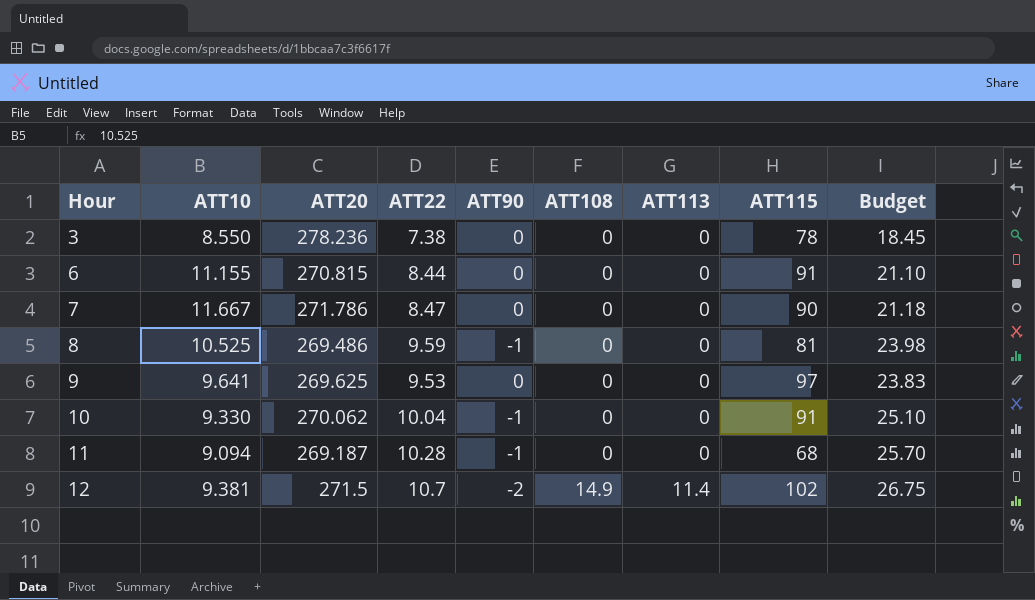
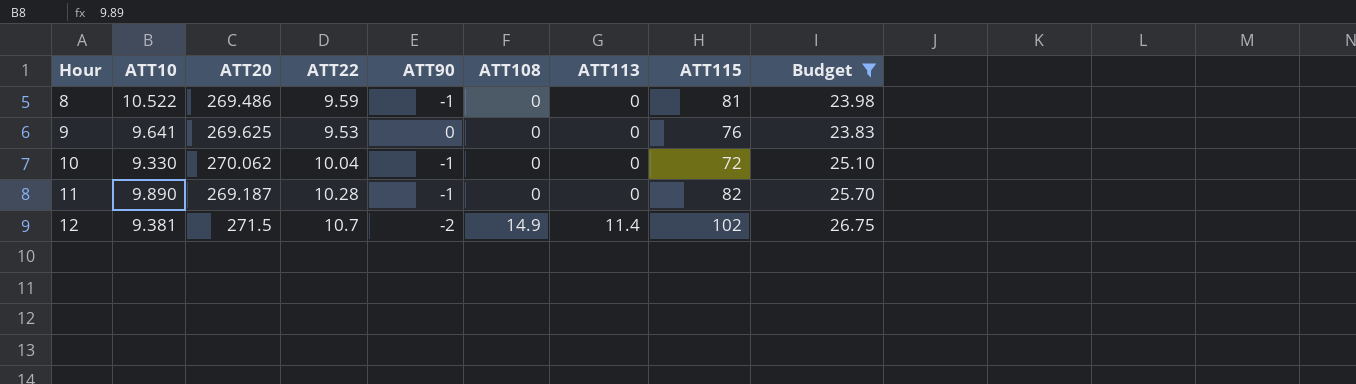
filter: none -> Budget >= 23.83
8 | ATT10: 10.525 -> 10.522
9 | ATT115: 97 -> 76
10 | ATT115: 91 -> 72
11 | ATT10: 9.094 -> 9.890
11 | ATT115: 68 -> 82

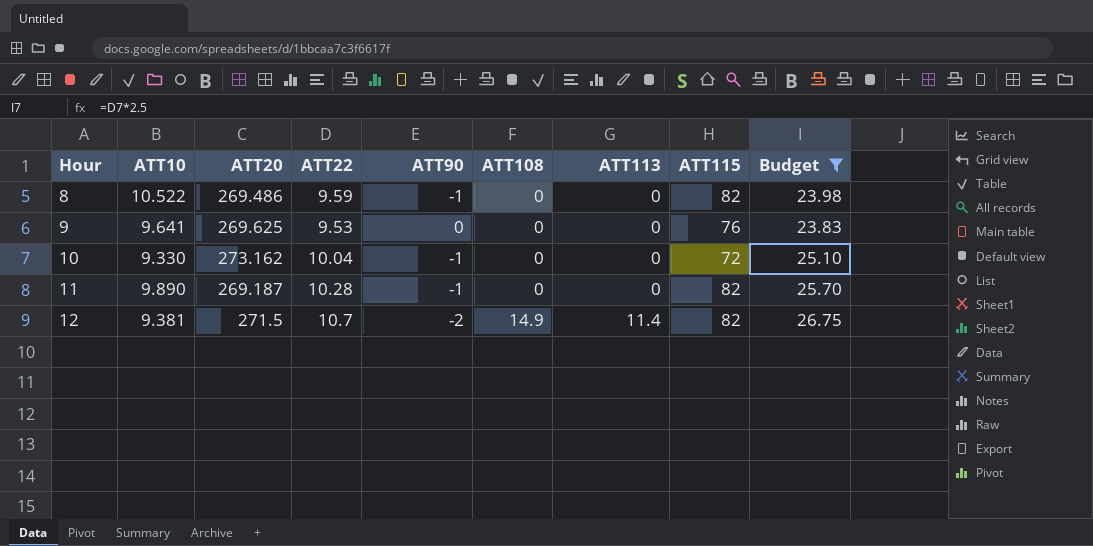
8 | ATT115: 81 -> 82
10 | ATT20: 270.062 -> 273.162
12 | ATT115: 102 -> 82

